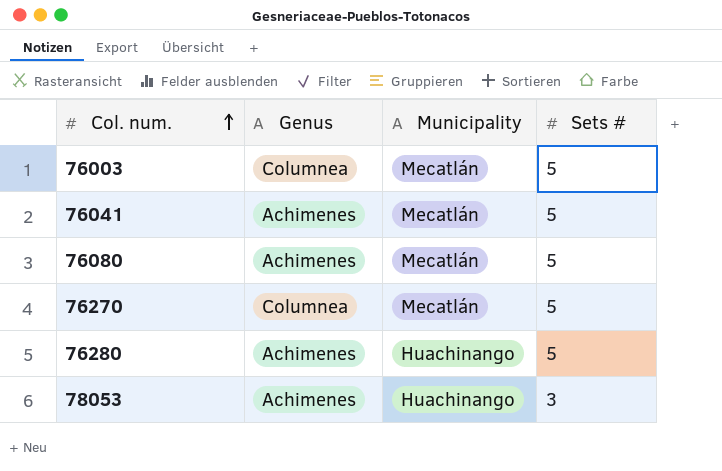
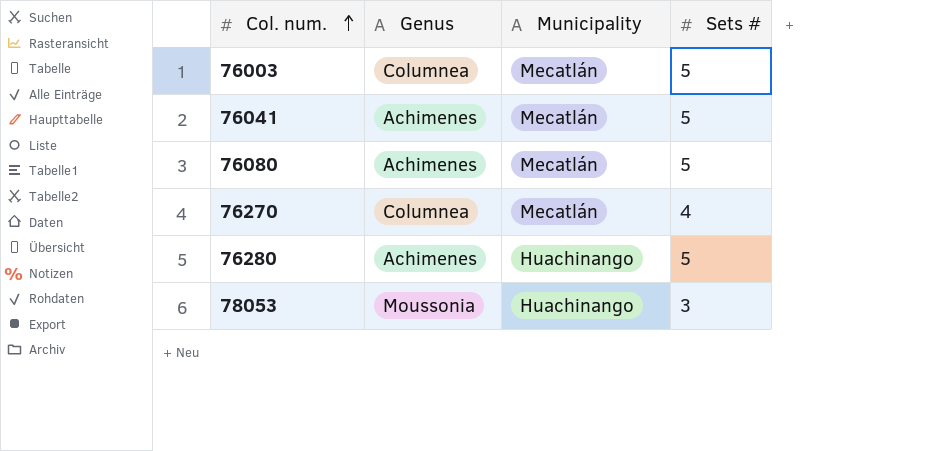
76270 | Sets #: 5 -> 4
78053 | Genus: Achimenes -> Moussonia

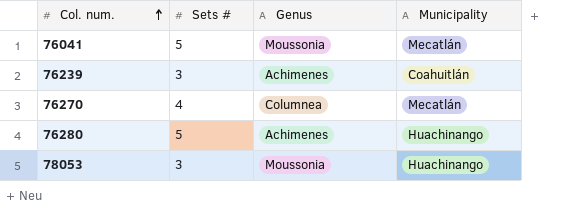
column Sets # | position: 4 -> 2
row 76003: Columnea | Mecatlán | 5 -> none
row 76080: Achimenes | Mecatlán | 5 -> none
76041 | Genus: Achimenes -> Moussonia
row 76239: none -> 3 | Achimenes | Coahuitlán

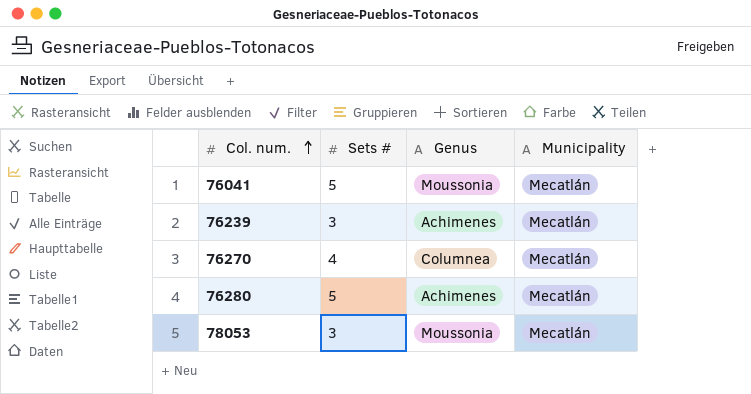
76239 | Municipality: Coahuitlán -> Mecatlán
76280 | Municipality: Huachinango -> Mecatlán
78053 | Municipality: Huachinango -> Mecatlán

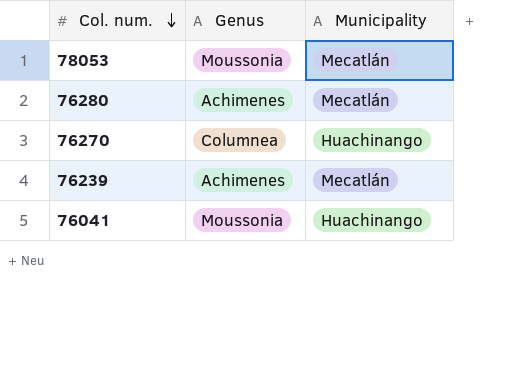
row order: Col. num. ascending -> Col. num. descending
column Sets # | position: 2 -> none
76270 | Municipality: Mecatlán -> Huachinango
76041 | Municipality: Mecatlán -> Huachinango

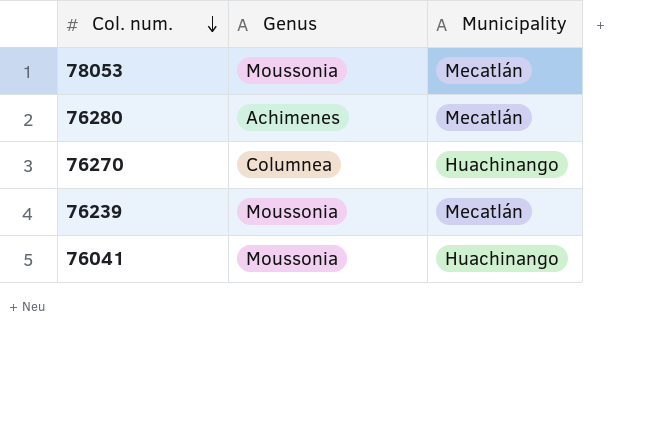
76239 | Genus: Achimenes -> Moussonia

